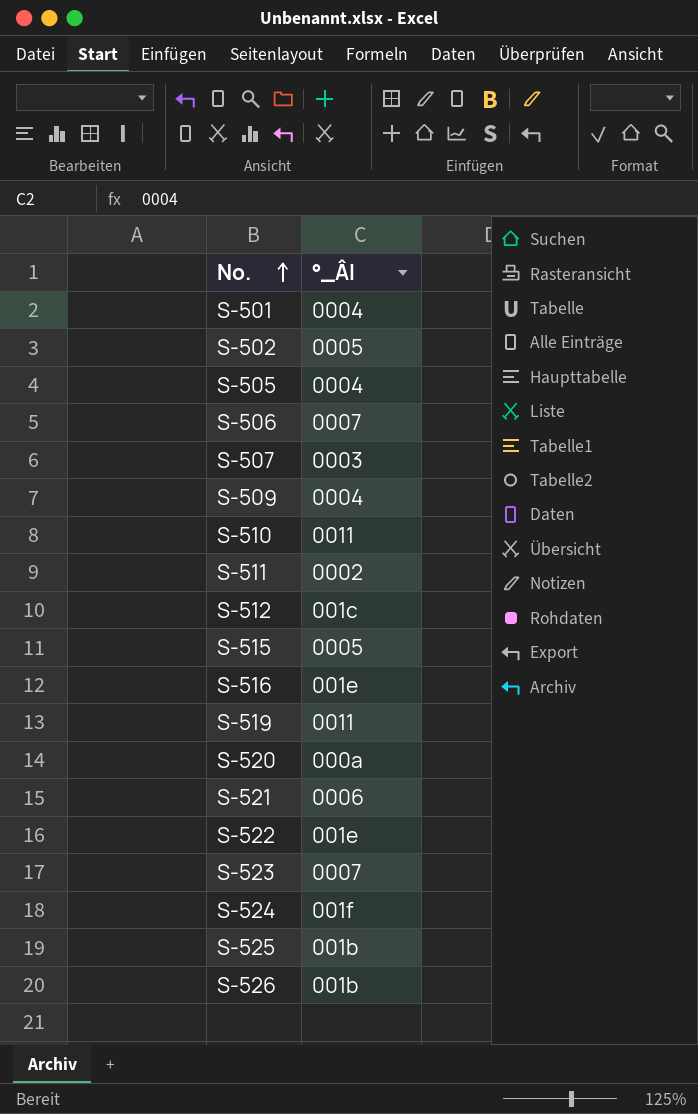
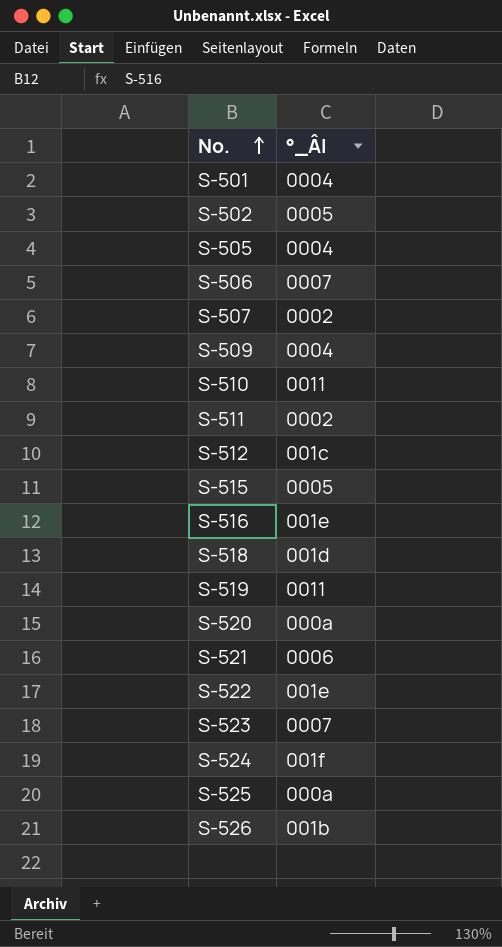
S-507 | °_ÂI: 0003 -> 0002
row S-518: none -> 001d
S-525 | °_ÂI: 001b -> 000a

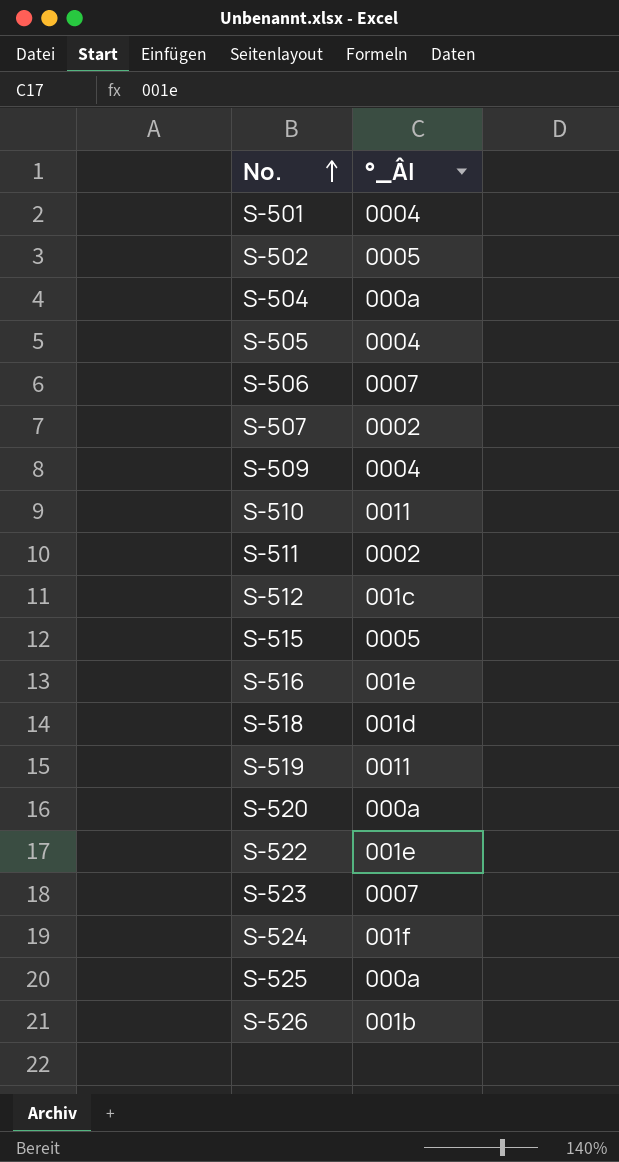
row S-521: 0006 -> none
row S-504: none -> 000a

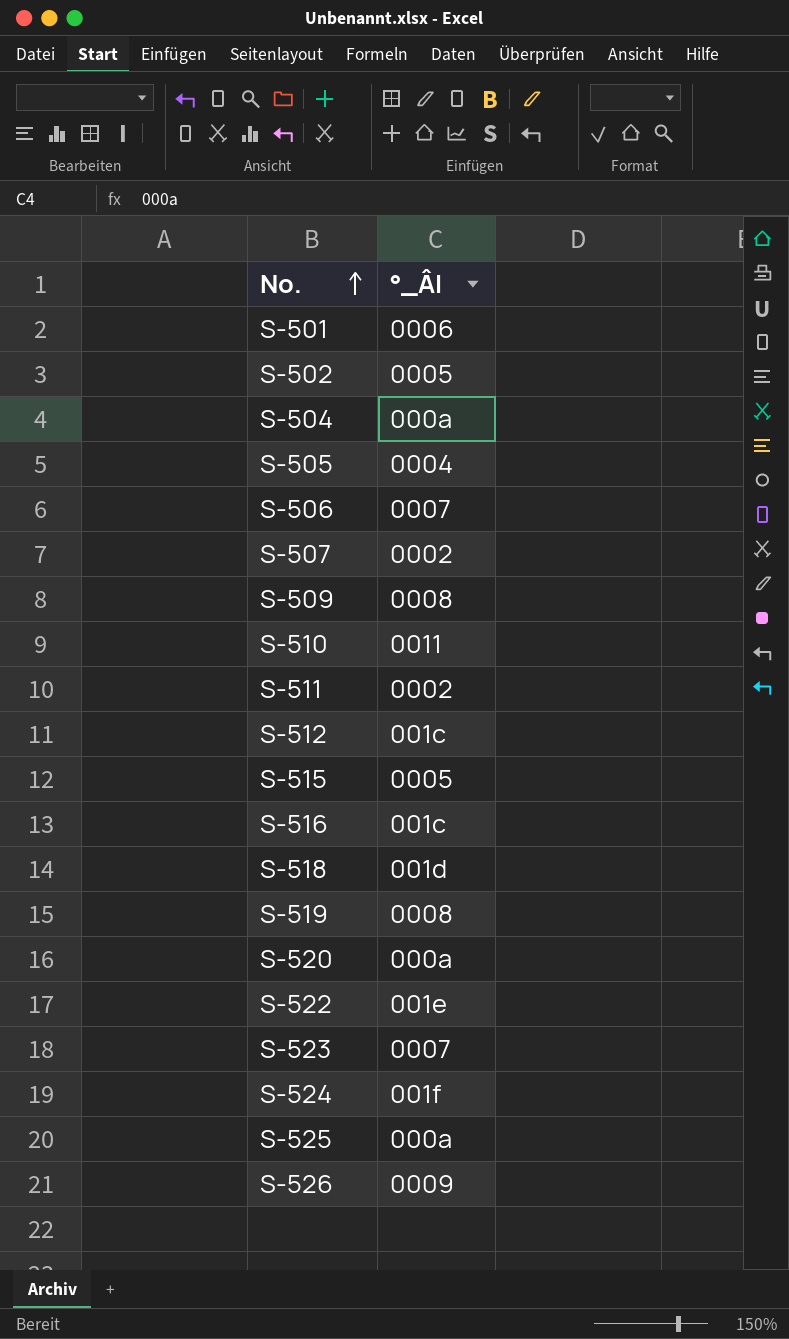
S-501 | °_ÂI: 0004 -> 0006
S-509 | °_ÂI: 0004 -> 0008
S-516 | °_ÂI: 001e -> 001c
S-519 | °_ÂI: 0011 -> 0008
S-526 | °_ÂI: 001b -> 0009

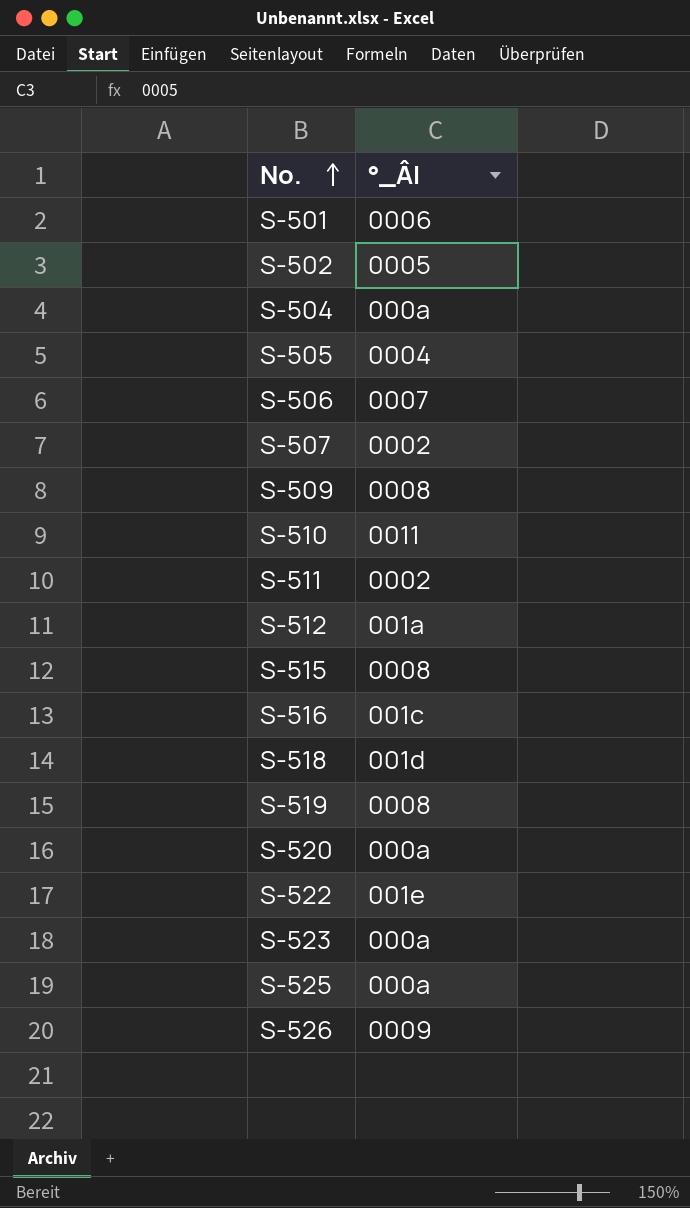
row S-524: 001f -> none
S-512 | °_ÂI: 001c -> 001a
S-515 | °_ÂI: 0005 -> 0008
S-523 | °_ÂI: 0007 -> 000a

